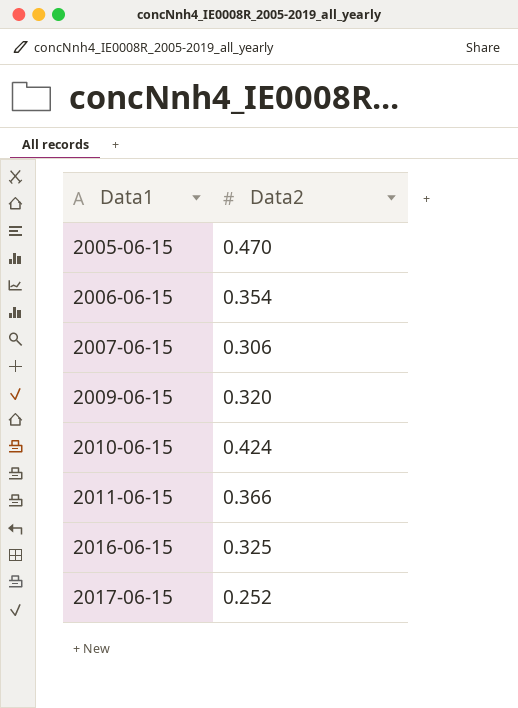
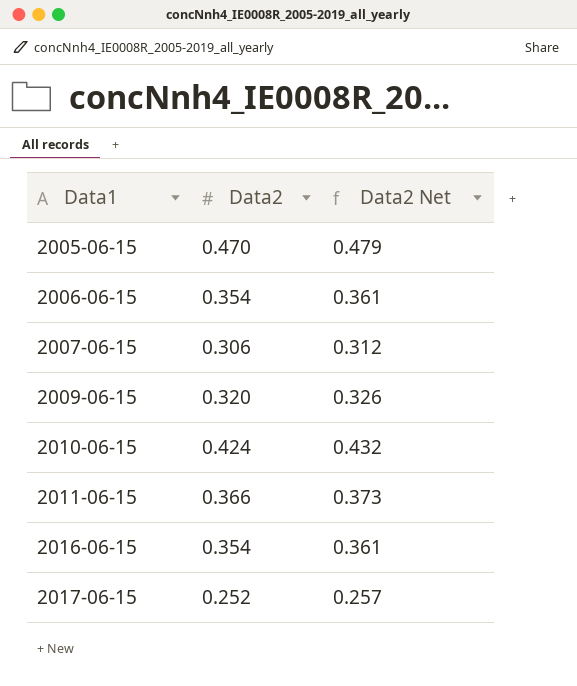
column Data2 Net | formula: none -> [Data2] * 1.02
2016-06-15 | Data2: 0.325 -> 0.354

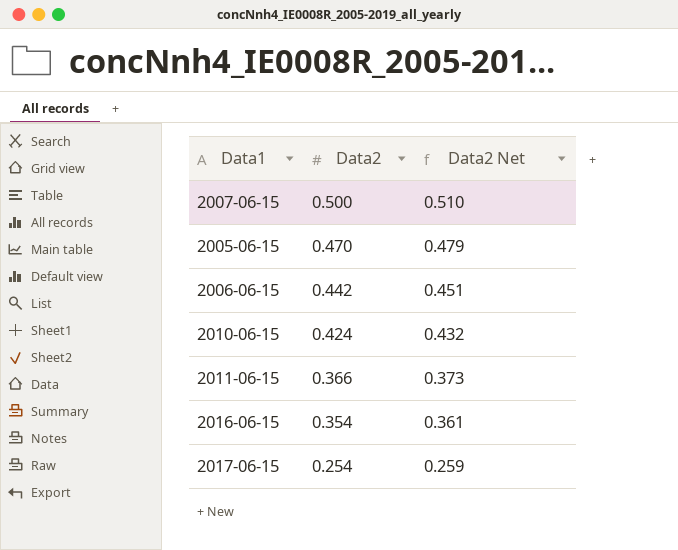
row order: Data1 ascending -> Data2 descending
row 2009-06-15: 0.320 | 0.326 -> none
2007-06-15 | Data2: 0.306 -> 0.500
2007-06-15 | Data2 Net: 0.312 -> 0.510
2006-06-15 | Data2: 0.354 -> 0.442
2006-06-15 | Data2 Net: 0.361 -> 0.451
2017-06-15 | Data2: 0.252 -> 0.254
2017-06-15 | Data2 Net: 0.257 -> 0.259

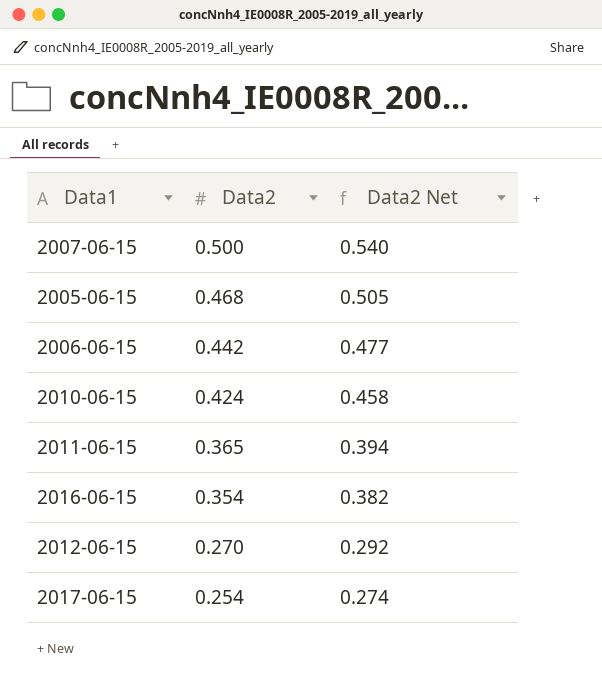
column Data2 Net | formula: [Data2] * 1.02 -> [Data2] * 1.08
2005-06-15 | Data2: 0.470 -> 0.468
2011-06-15 | Data2: 0.366 -> 0.365
row 2012-06-15: none -> 0.270 | 0.292

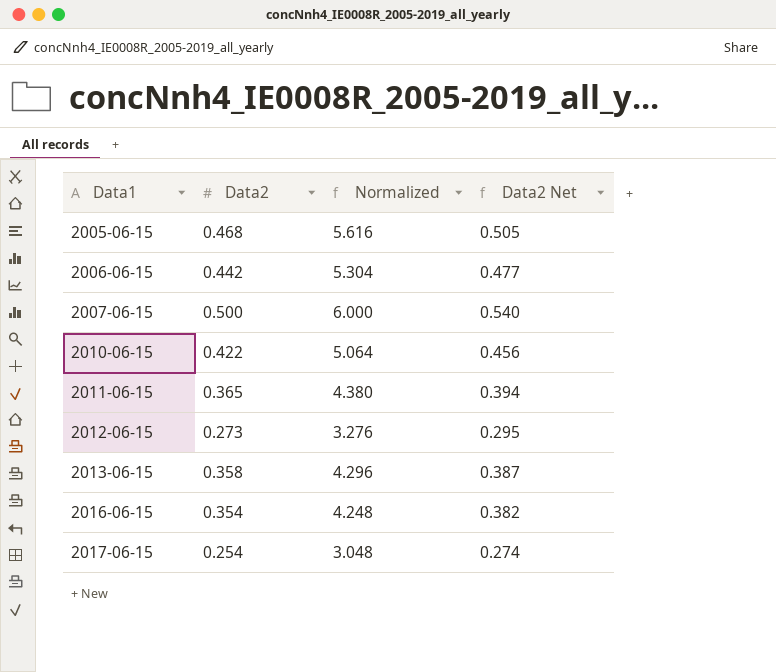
row order: Data2 descending -> Data1 ascending
column Normalized | formula: none -> [Data2] * 12
2010-06-15 | Data2: 0.424 -> 0.422
2010-06-15 | Data2 Net: 0.458 -> 0.456
2012-06-15 | Data2: 0.270 -> 0.273
2012-06-15 | Data2 Net: 0.292 -> 0.295
row 2013-06-15: none -> 0.358 | 4.296 | 0.387

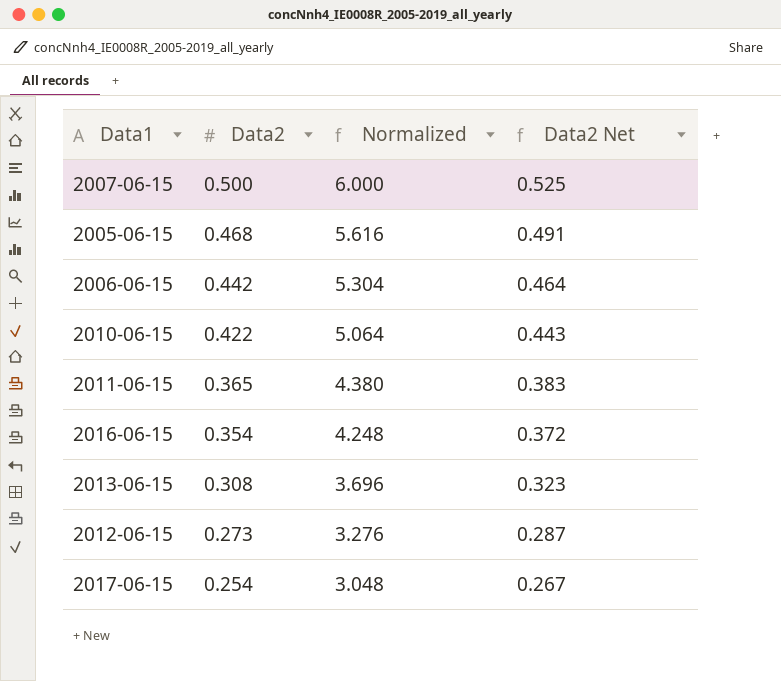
row order: Data1 ascending -> Data2 descending
column Data2 Net | formula: [Data2] * 1.08 -> [Data2] * 1.05
2013-06-15 | Data2: 0.358 -> 0.308
2013-06-15 | Normalized: 4.296 -> 3.696

